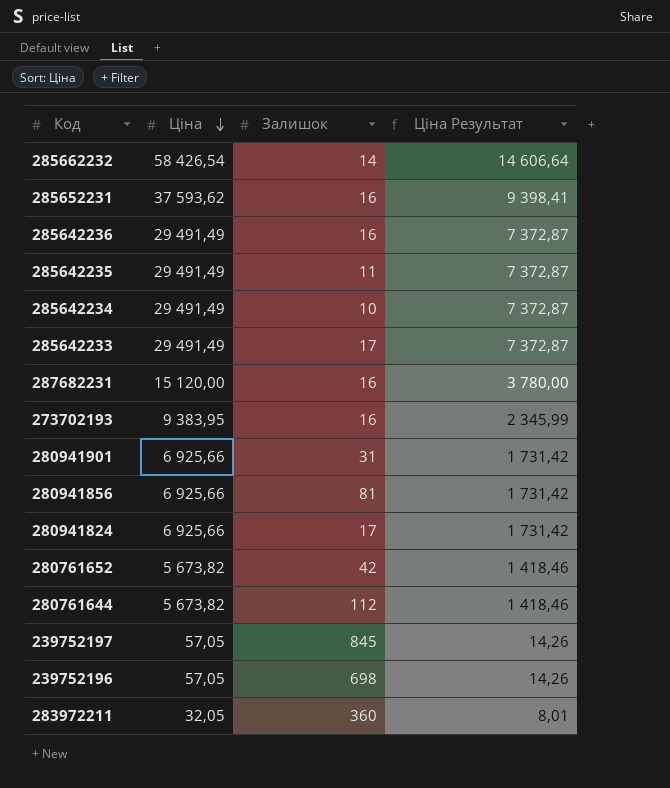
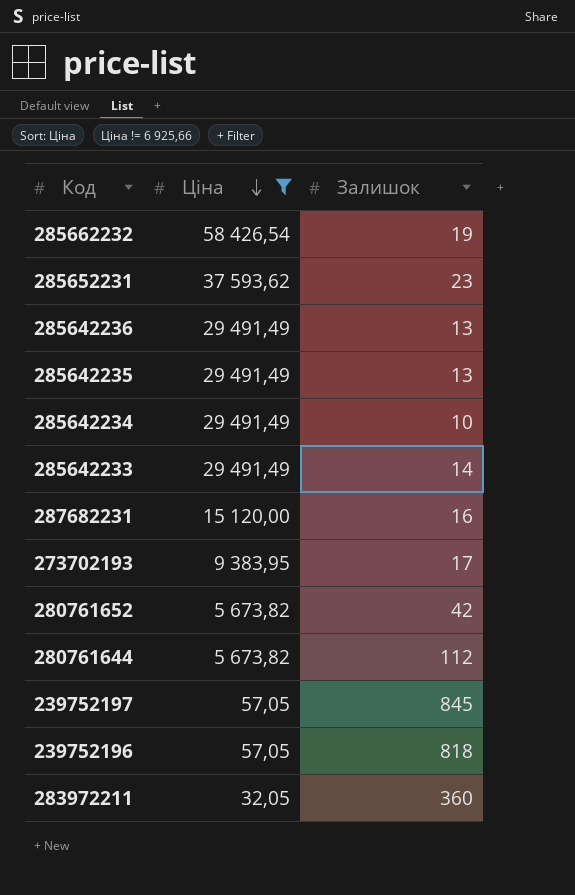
filter: none -> Ціна != 6 925,66
column Ціна Результат | formula: [Ціна] * 0,25 -> none
285662232 | Залишок: 14 -> 19
285652231 | Залишок: 16 -> 23
285642236 | Залишок: 16 -> 13
285642235 | Залишок: 11 -> 13
285642233 | Залишок: 17 -> 14
273702193 | Залишок: 16 -> 17
239752196 | Залишок: 698 -> 818

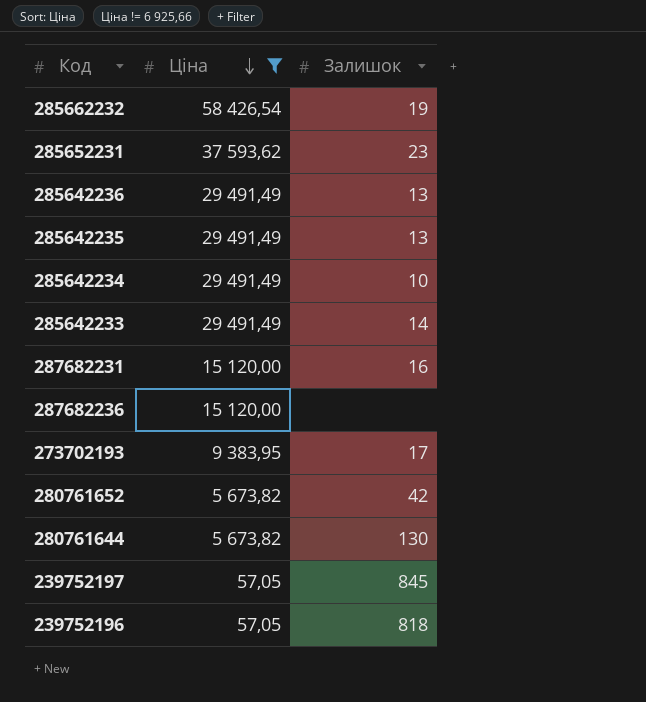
row 283972211: 32,05 | 360 -> none
row 287682236: none -> 15 120,00 | none
280761644 | Залишок: 112 -> 130

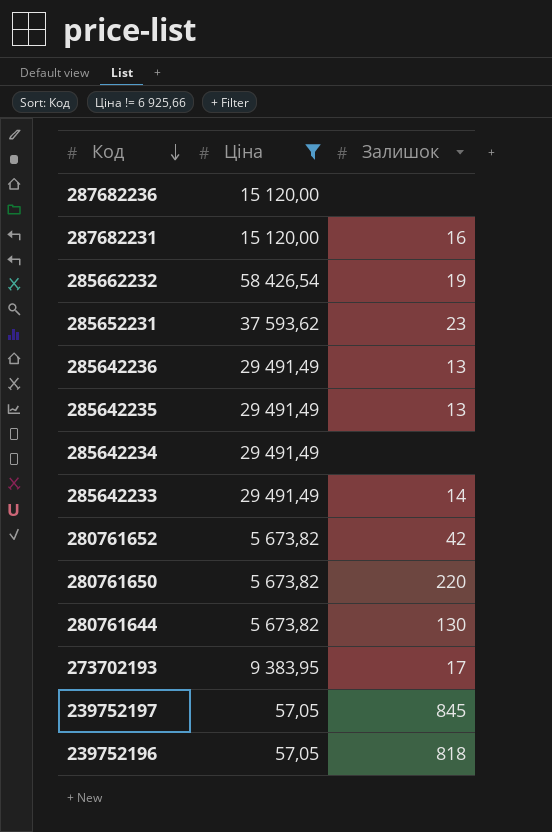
row order: Ціна descending -> Код descending
285642234 | Залишок: 10 -> none
row 280761650: none -> 5 673,82 | 220

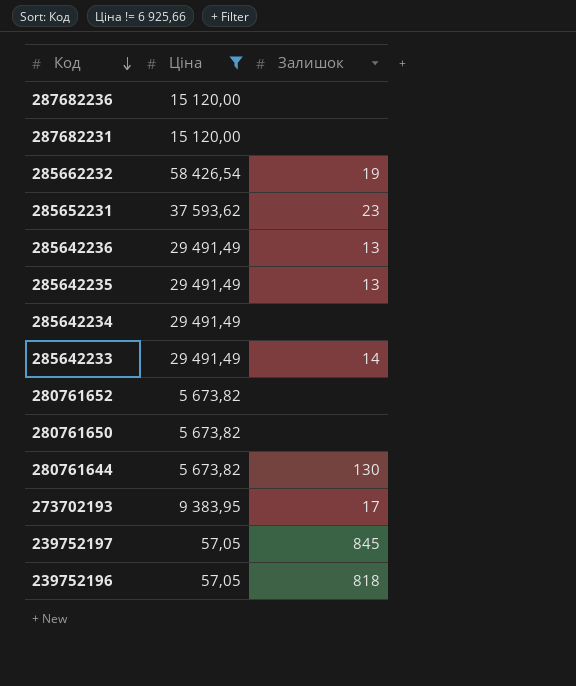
287682231 | Залишок: 16 -> none
280761652 | Залишок: 42 -> none
280761650 | Залишок: 220 -> none

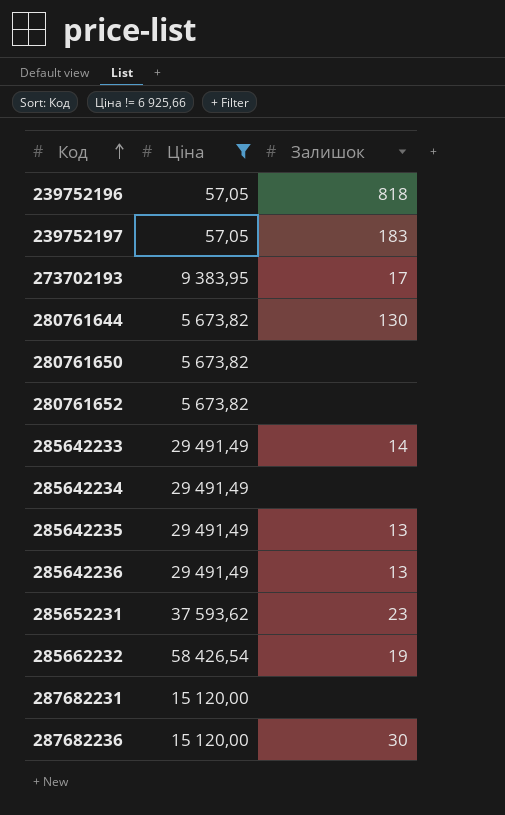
row order: Код descending -> Код ascending
239752197 | Залишок: 845 -> 183
287682236 | Залишок: none -> 30

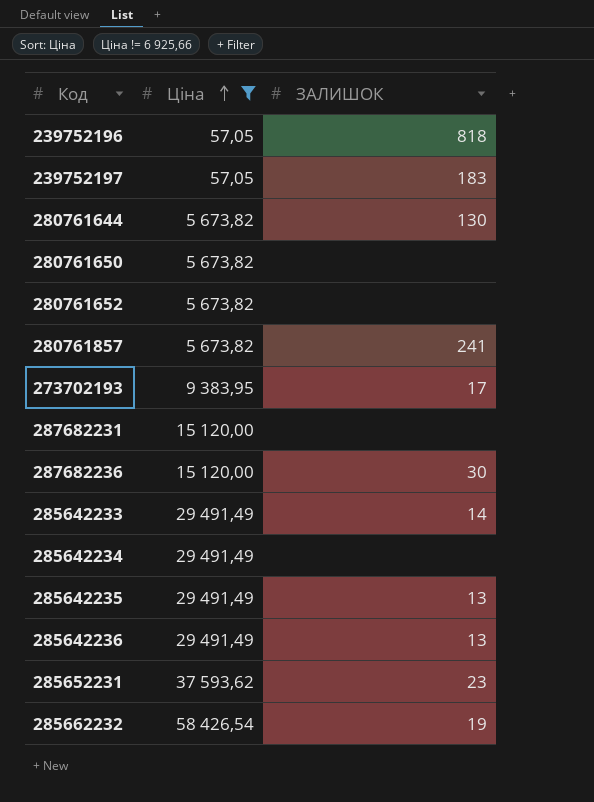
row order: Код ascending -> Ціна ascending
column name: Залишок -> ЗАЛИШОК
row 280761857: none -> 5 673,82 | 241

